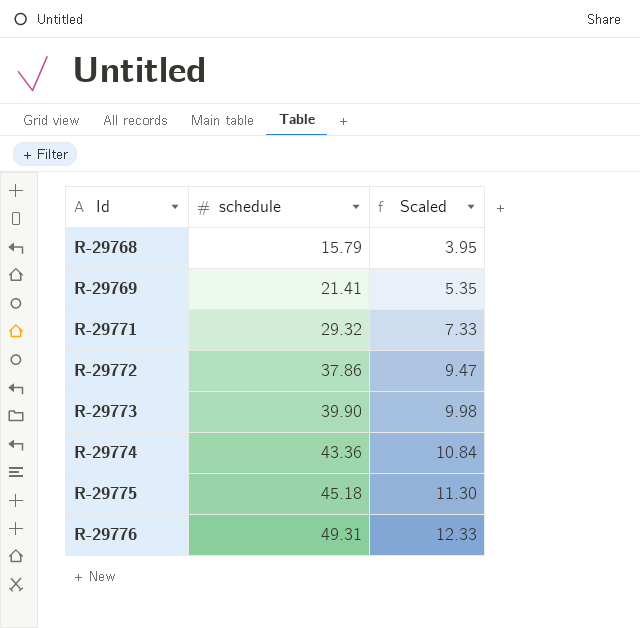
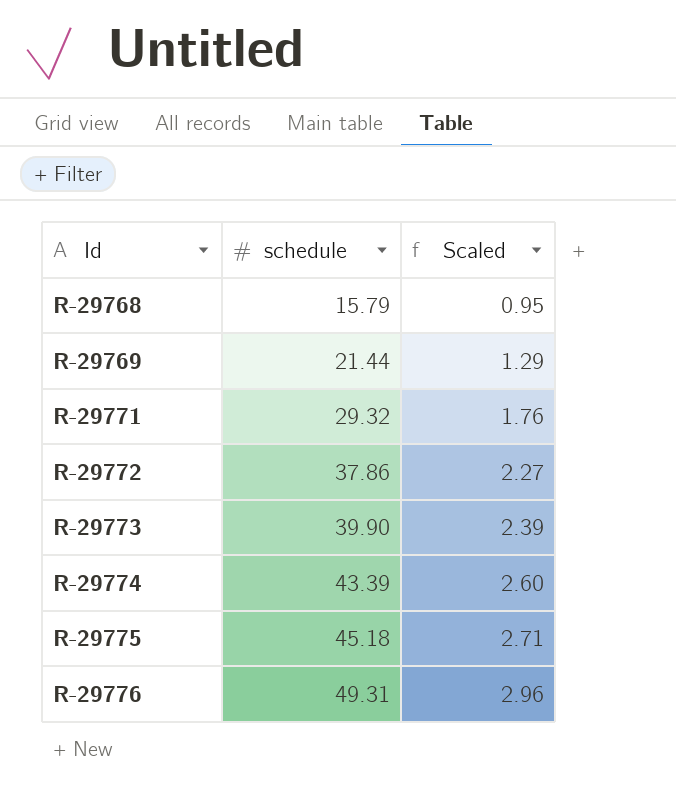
column Scaled | formula: [schedule] * 0.25 -> [schedule] * 0.06
R-29769 | schedule: 21.41 -> 21.44
R-29774 | schedule: 43.36 -> 43.39

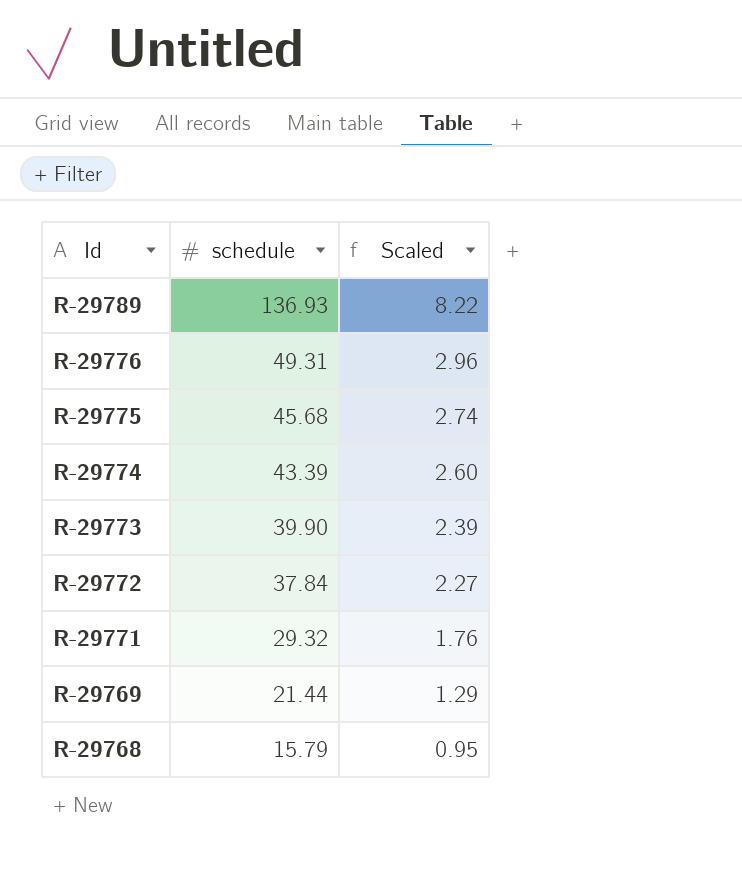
row order: Id ascending -> Id descending
row R-29789: none -> 136.93 | 8.22
R-29775 | schedule: 45.18 -> 45.68
R-29775 | Scaled: 2.71 -> 2.74
R-29772 | schedule: 37.86 -> 37.84

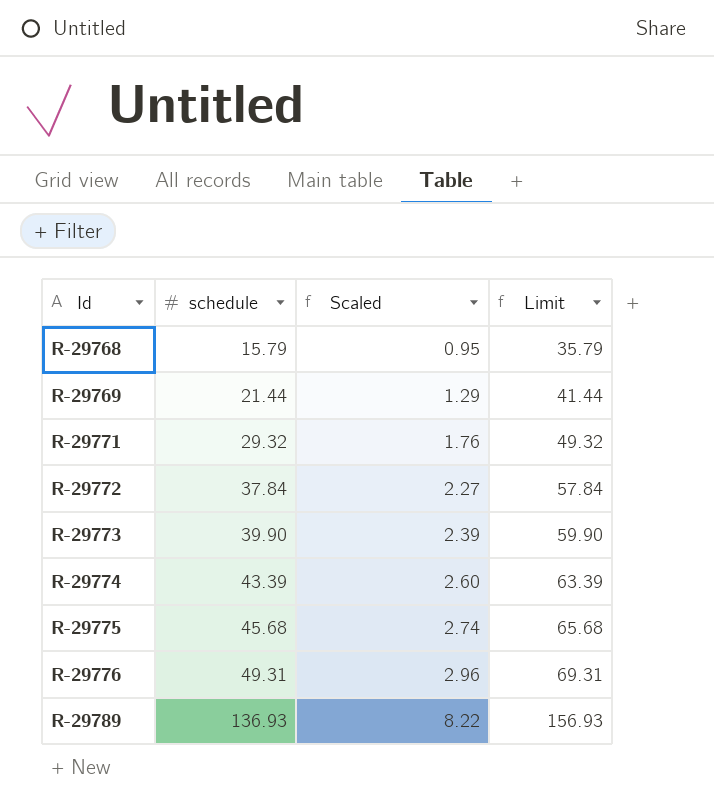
row order: Id descending -> Id ascending
column Limit | formula: none -> [schedule] + 20

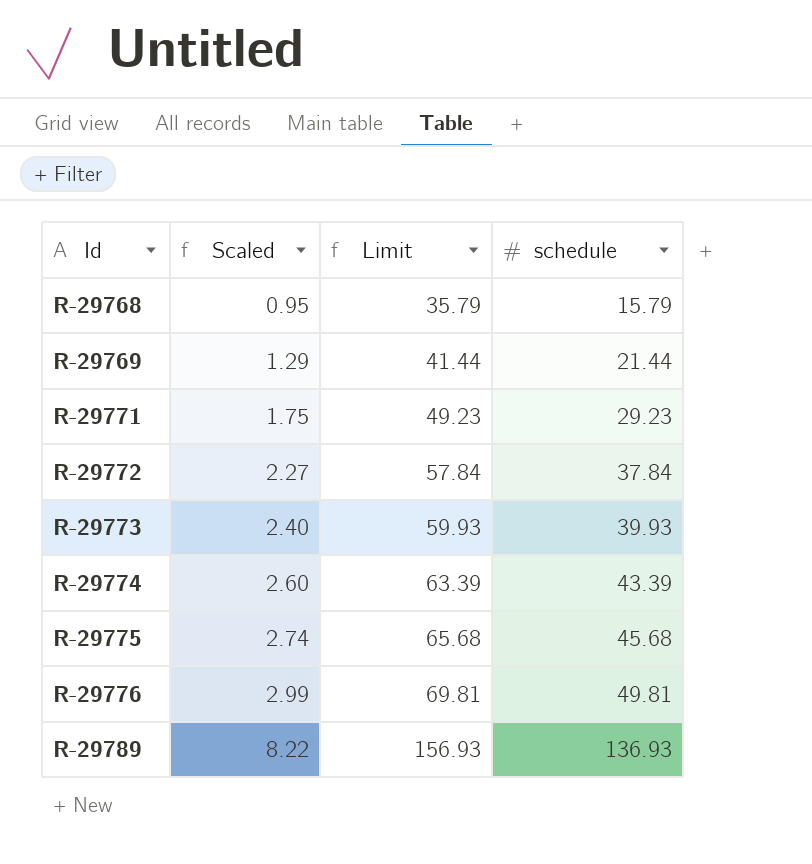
column schedule | position: 2 -> 4
R-29771 | Scaled: 1.76 -> 1.75
R-29771 | Limit: 49.32 -> 49.23
R-29771 | schedule: 29.32 -> 29.23
R-29773 | Scaled: 2.39 -> 2.40
R-29773 | Limit: 59.90 -> 59.93
R-29773 | schedule: 39.90 -> 39.93
R-29776 | Scaled: 2.96 -> 2.99
R-29776 | Limit: 69.31 -> 69.81
R-29776 | schedule: 49.31 -> 49.81

